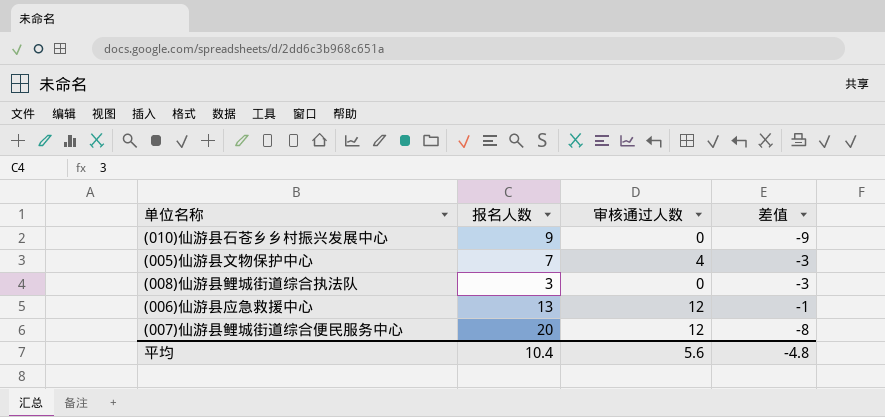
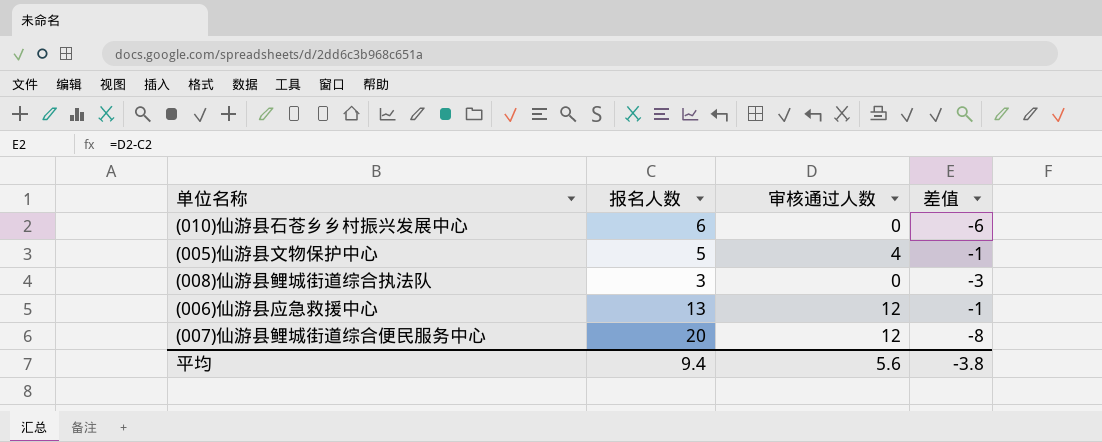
(010)仙游县石苍乡乡村振兴发展中心 | 报名人数: 9 -> 6
(010)仙游县石苍乡乡村振兴发展中心 | 差值: -9 -> -6
(005)仙游县文物保护中心 | 报名人数: 7 -> 5
(005)仙游县文物保护中心 | 差值: -3 -> -1
平均 | 报名人数: 10.4 -> 9.4
平均 | 差值: -4.8 -> -3.8

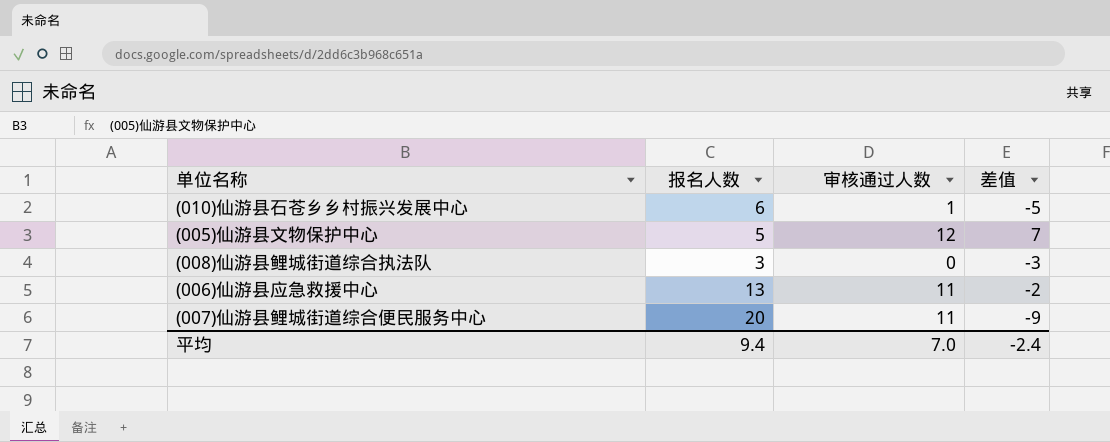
(010)仙游县石苍乡乡村振兴发展中心 | 审核通过人数: 0 -> 1
(010)仙游县石苍乡乡村振兴发展中心 | 差值: -6 -> -5
(005)仙游县文物保护中心 | 审核通过人数: 4 -> 12
(005)仙游县文物保护中心 | 差值: -1 -> 7
(006)仙游县应急救援中心 | 审核通过人数: 12 -> 11
(006)仙游县应急救援中心 | 差值: -1 -> -2
(007)仙游县鲤城街道综合便民服务中心 | 审核通过人数: 12 -> 11
(007)仙游县鲤城街道综合便民服务中心 | 差值: -8 -> -9
平均 | 审核通过人数: 5.6 -> 7.0
平均 | 差值: -3.8 -> -2.4

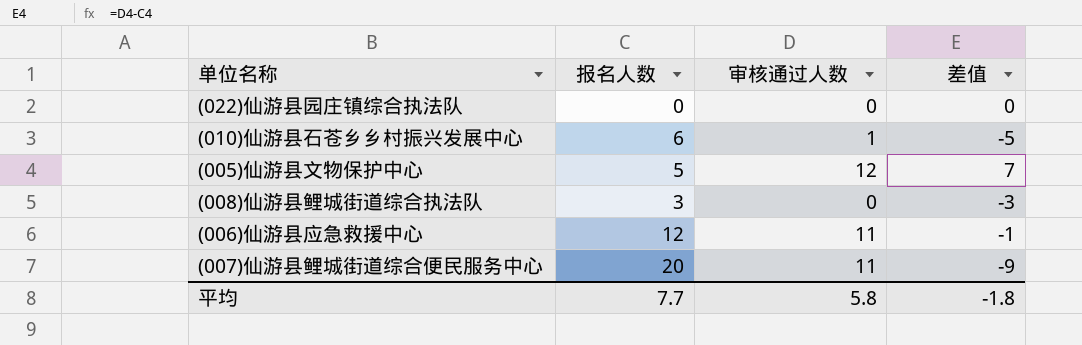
row (022)仙游县园庄镇综合执法队: none -> 0 | 0 | 0
(006)仙游县应急救援中心 | 报名人数: 13 -> 12
(006)仙游县应急救援中心 | 差值: -2 -> -1
平均 | 报名人数: 9.4 -> 7.7
平均 | 审核通过人数: 7.0 -> 5.8
平均 | 差值: -2.4 -> -1.8

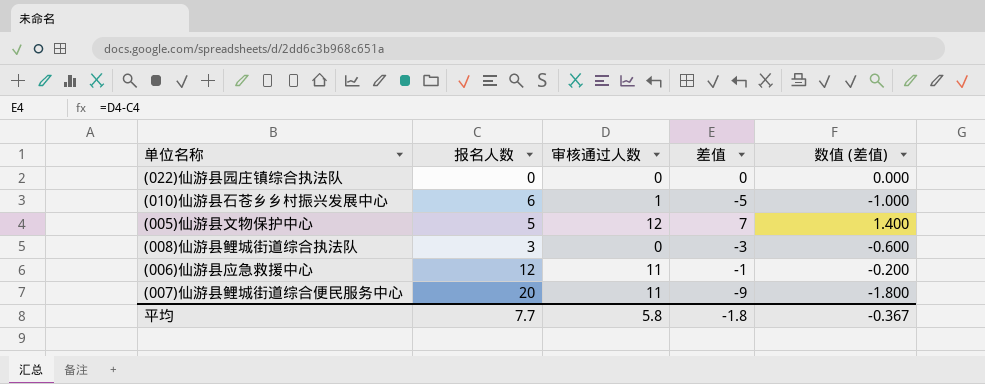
column 数值 (差值) | formula: none -> [差值] * 0.2

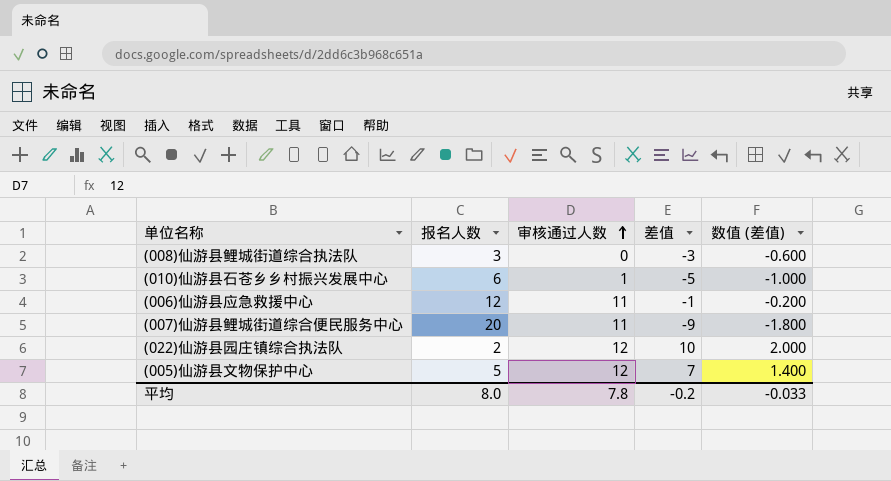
row order: none -> 审核通过人数 ascending
(022)仙游县园庄镇综合执法队 | 报名人数: 0 -> 2
(022)仙游县园庄镇综合执法队 | 审核通过人数: 0 -> 12
(022)仙游县园庄镇综合执法队 | 差值: 0 -> 10
(022)仙游县园庄镇综合执法队 | 数值 (差值): 0.000 -> 2.000
平均 | 报名人数: 7.7 -> 8.0
平均 | 审核通过人数: 5.8 -> 7.8
平均 | 差值: -1.8 -> -0.2
平均 | 数值 (差值): -0.367 -> -0.033

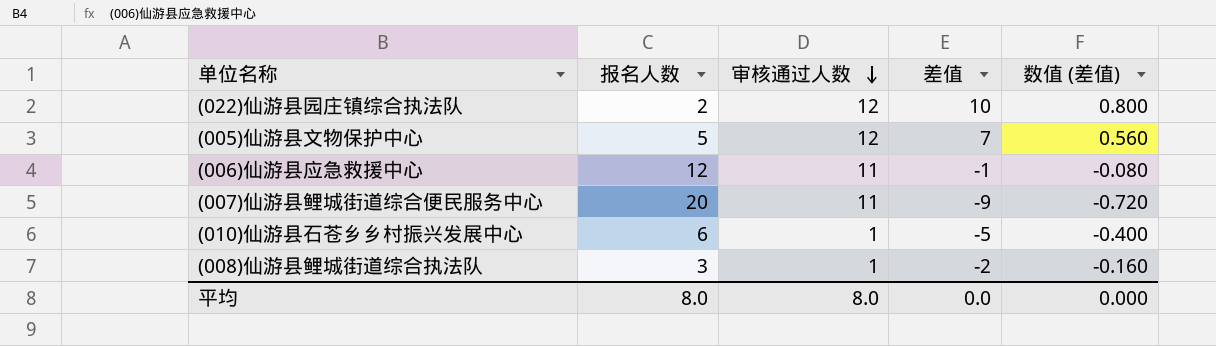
row order: 审核通过人数 ascending -> 审核通过人数 descending
column 数值 (差值) | formula: [差值] * 0.2 -> [差值] * 0.08
(008)仙游县鲤城街道综合执法队 | 审核通过人数: 0 -> 1
(008)仙游县鲤城街道综合执法队 | 差值: -3 -> -2
平均 | 审核通过人数: 7.8 -> 8.0
平均 | 差值: -0.2 -> 0.0
平均 | 数值 (差值): -0.033 -> 0.000

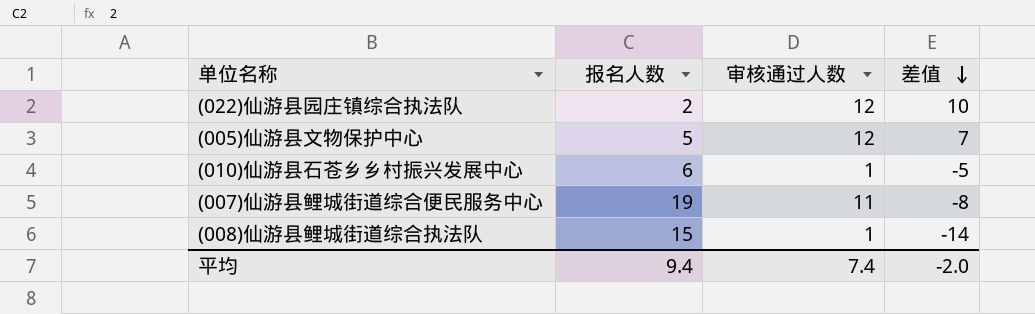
row order: 审核通过人数 descending -> 差值 descending
column 数值 (差值) | formula: [差值] * 0.08 -> none
row (006)仙游县应急救援中心: 12 | 11 | -1 | -0.080 -> none
(007)仙游县鲤城街道综合便民服务中心 | 报名人数: 20 -> 19
(007)仙游县鲤城街道综合便民服务中心 | 差值: -9 -> -8
(008)仙游县鲤城街道综合执法队 | 报名人数: 3 -> 15
(008)仙游县鲤城街道综合执法队 | 差值: -2 -> -14
平均 | 报名人数: 8.0 -> 9.4
平均 | 审核通过人数: 8.0 -> 7.4
平均 | 差值: 0.0 -> -2.0

